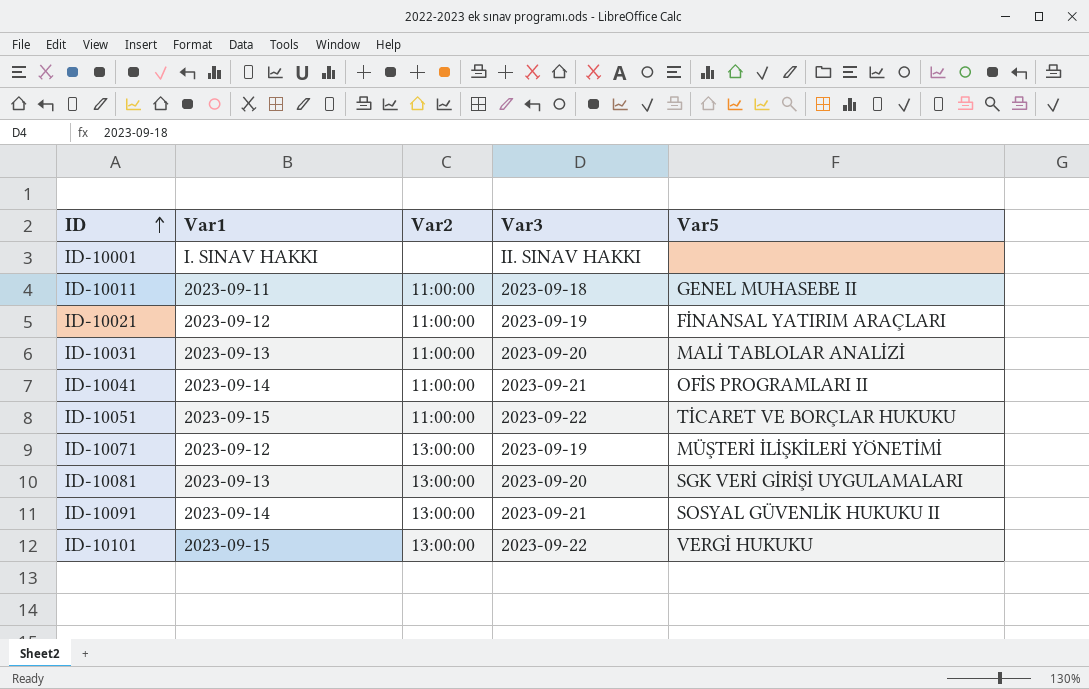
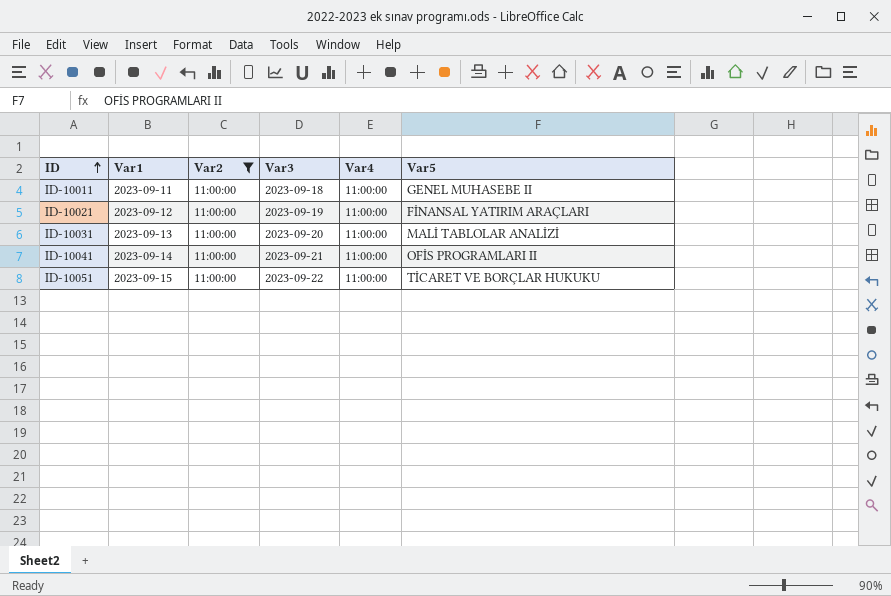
filter: none -> Var2 = 11:00:00
column Var4 | position: none -> 5

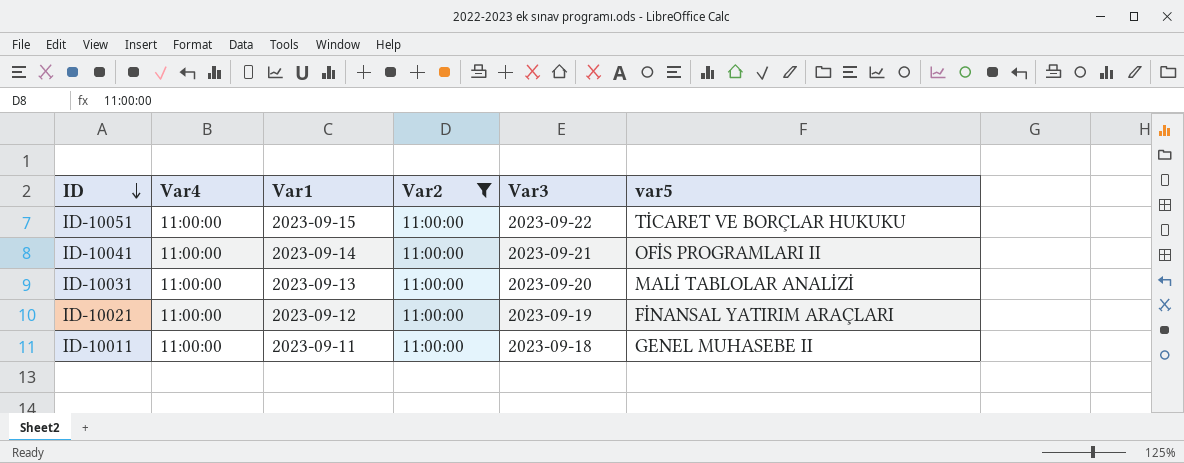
row order: ID ascending -> ID descending
column Var4 | position: 5 -> 2
column name: Var5 -> var5

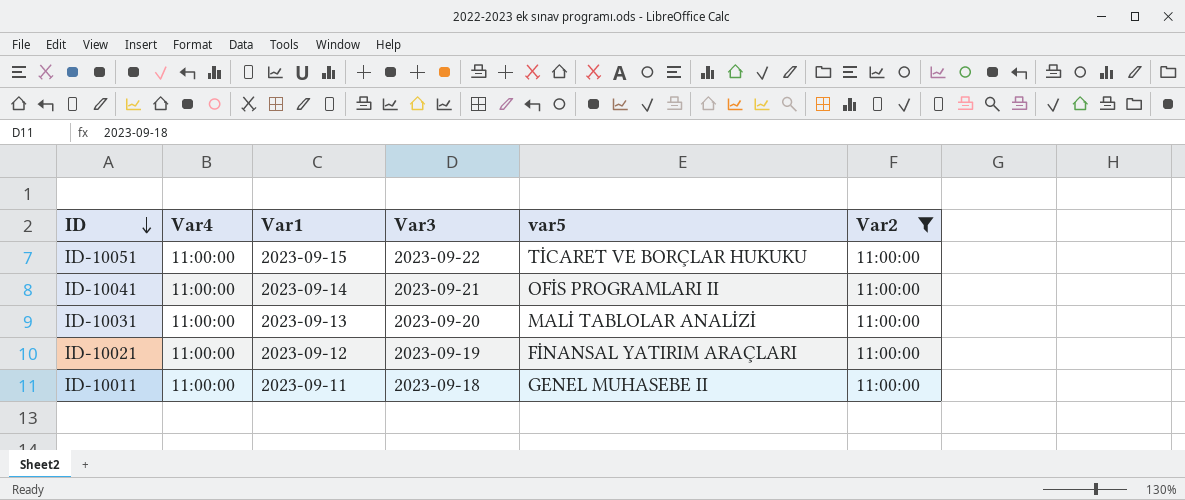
column Var2 | position: 4 -> 6

